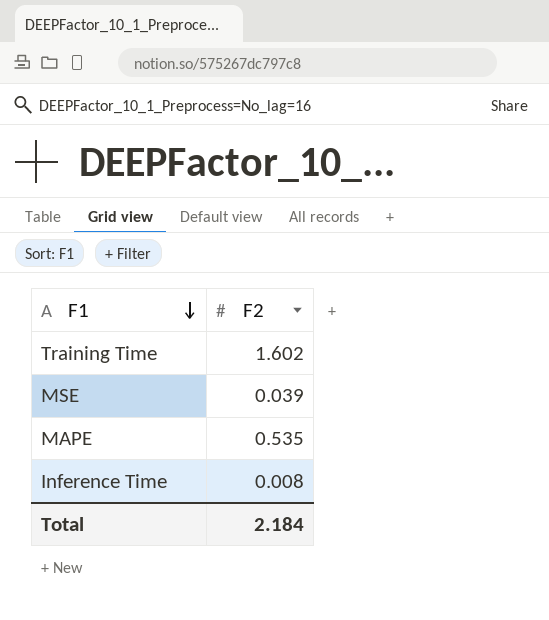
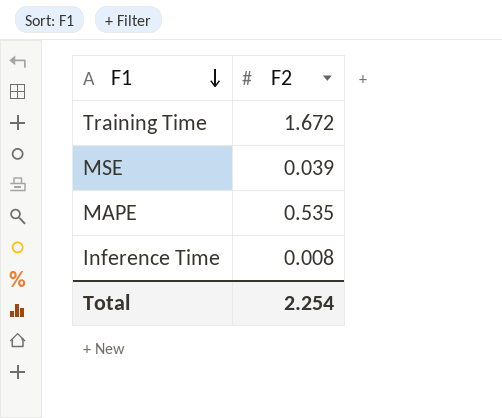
Training Time | F2: 1.602 -> 1.672
Total | F2: 2.184 -> 2.254

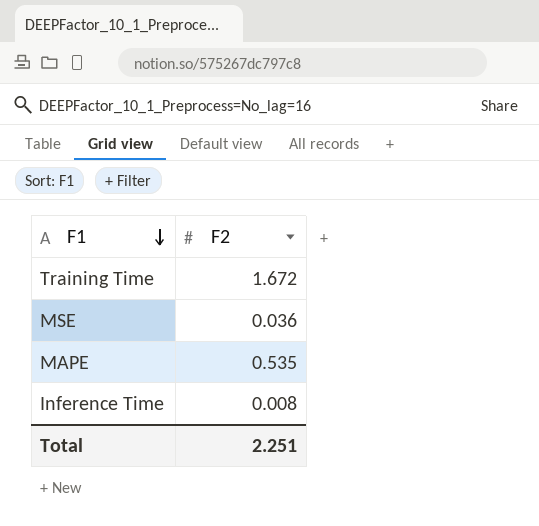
MSE | F2: 0.039 -> 0.036
Total | F2: 2.254 -> 2.251

